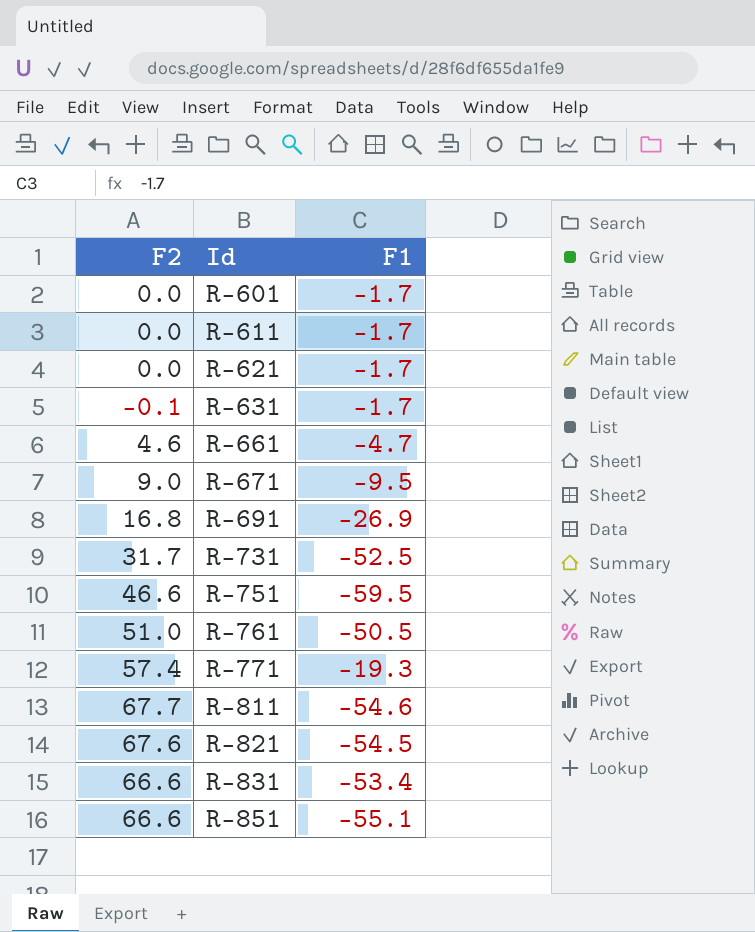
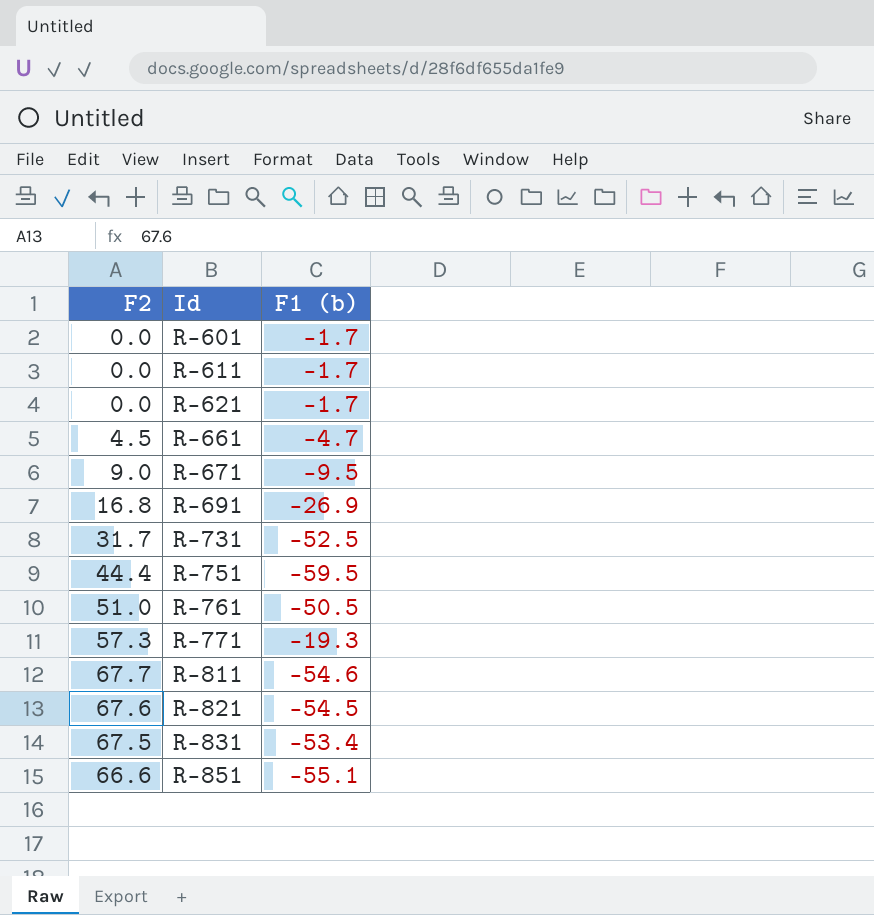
column name: F1 -> F1 (b)
row R-631: -0.1 | -1.7 -> none
R-661 | F2: 4.6 -> 4.5
R-751 | F2: 46.6 -> 44.4
R-771 | F2: 57.4 -> 57.3
R-831 | F2: 66.6 -> 67.5

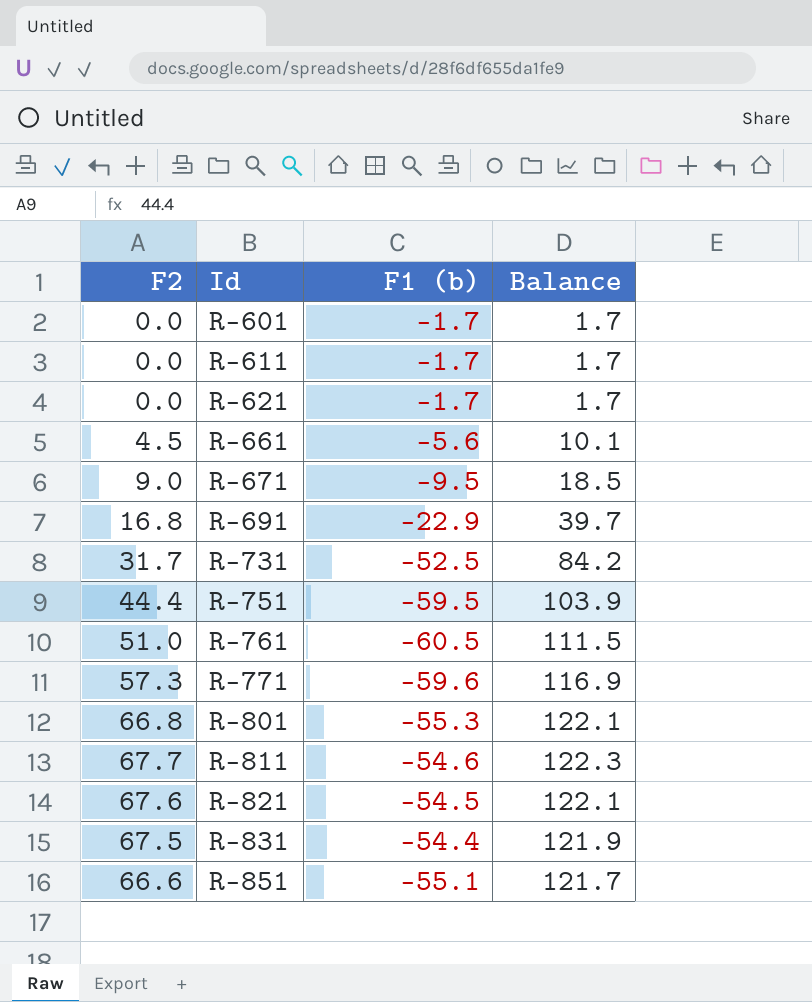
column Balance | formula: none -> [F2] - [F1 (b)]
R-661 | F1 (b): -4.7 -> -5.6
R-691 | F1 (b): -26.9 -> -22.9
R-761 | F1 (b): -50.5 -> -60.5
R-771 | F1 (b): -19.3 -> -59.6
row R-801: none -> 66.8 | -55.3 | 122.1
R-831 | F1 (b): -53.4 -> -54.4

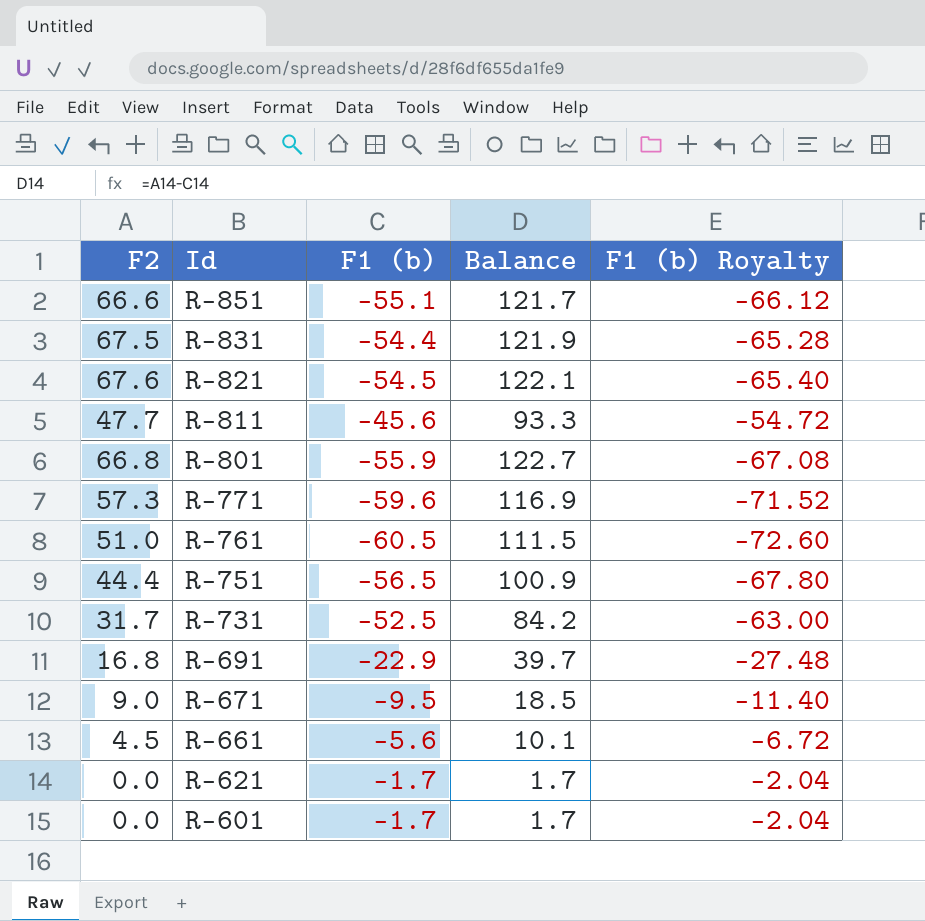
row order: Id ascending -> Id descending
column F1 (b) Royalty | formula: none -> [F1 (b)] * 1.2
row R-611: 0.0 | -1.7 | 1.7 -> none
R-811 | F2: 67.7 -> 47.7
R-811 | F1 (b): -54.6 -> -45.6
R-811 | Balance: 122.3 -> 93.3
R-801 | F1 (b): -55.3 -> -55.9
R-801 | Balance: 122.1 -> 122.7
R-751 | F1 (b): -59.5 -> -56.5
R-751 | Balance: 103.9 -> 100.9

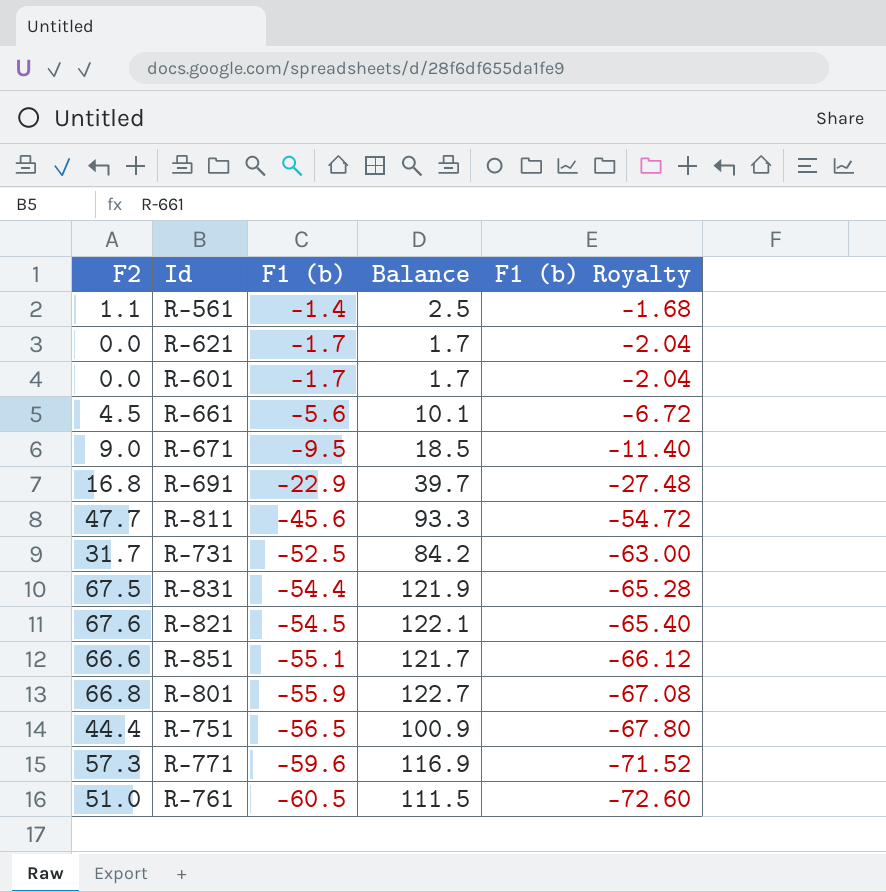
row order: Id descending -> F1 (b) descending
row R-561: none -> 1.1 | -1.4 | 2.5 | -1.68

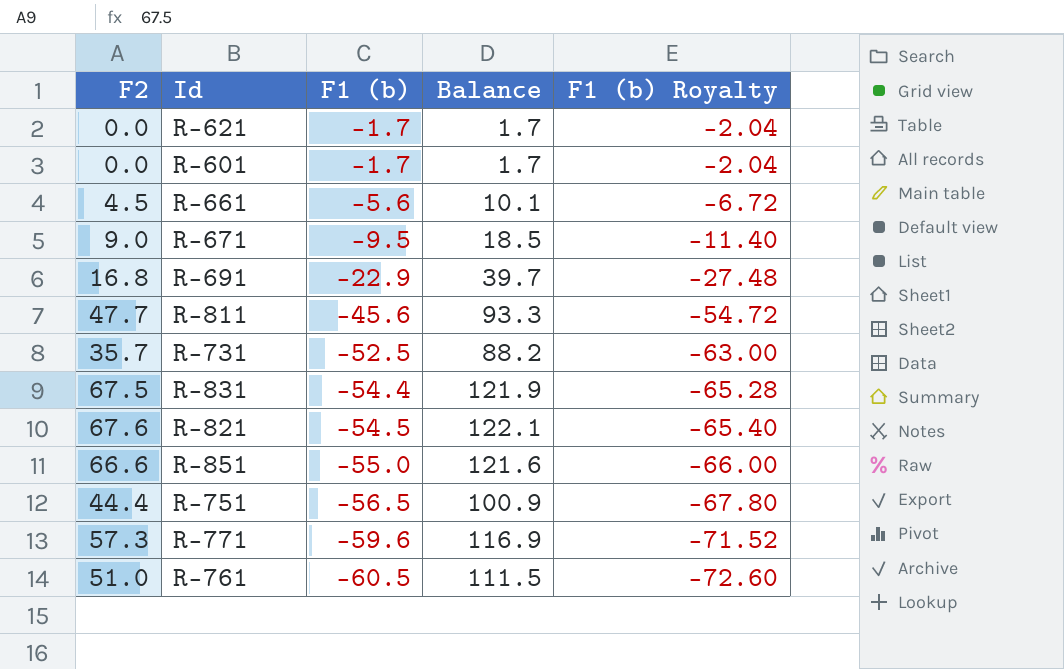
row R-561: 1.1 | -1.4 | 2.5 | -1.68 -> none
row R-801: 66.8 | -55.9 | 122.7 | -67.08 -> none
R-731 | F2: 31.7 -> 35.7
R-731 | Balance: 84.2 -> 88.2
R-851 | F1 (b): -55.1 -> -55.0
R-851 | Balance: 121.7 -> 121.6
R-851 | F1 (b) Royalty: -66.12 -> -66.00

